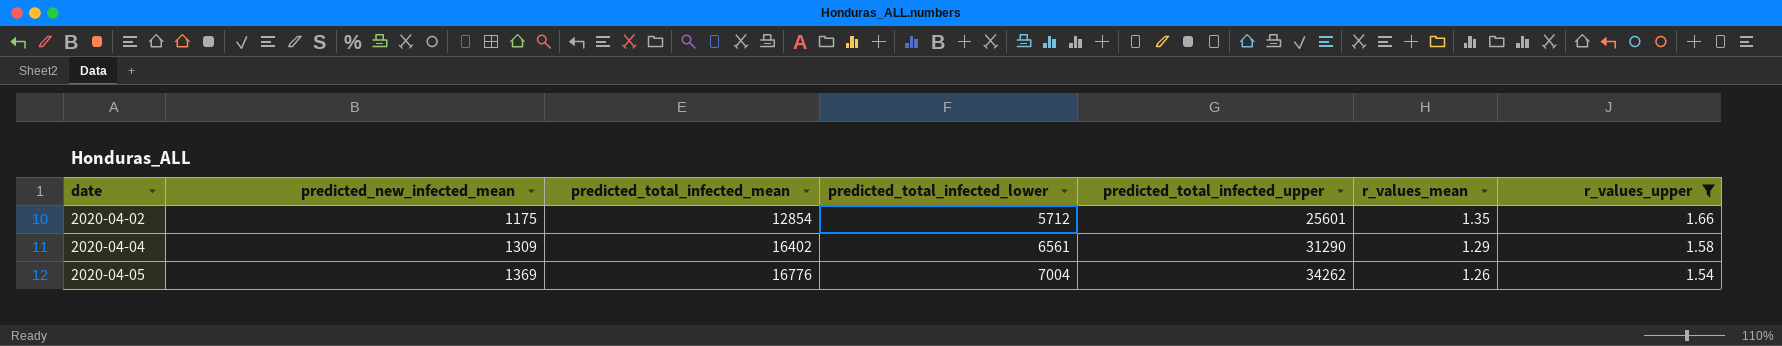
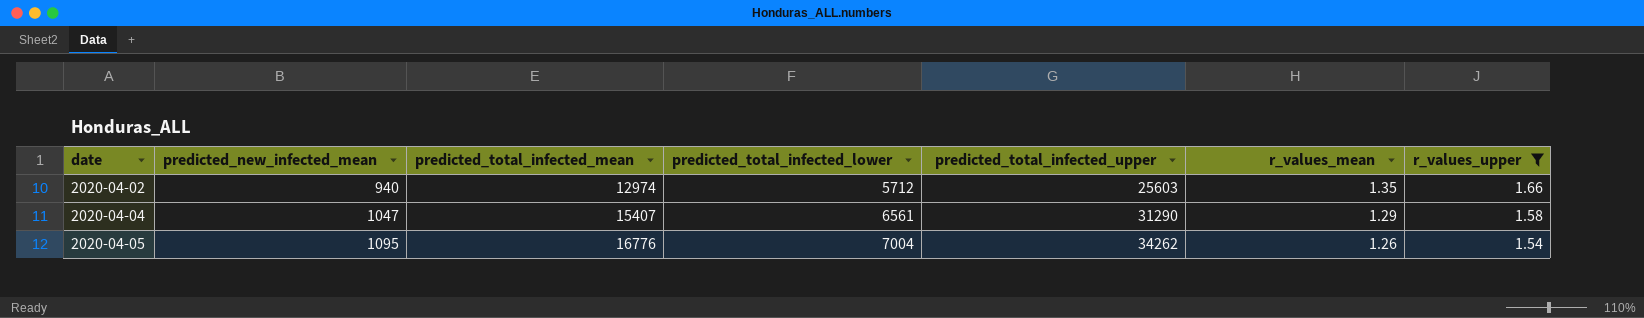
2020-04-02 | predicted_new_infected_mean: 1175 -> 940
2020-04-02 | predicted_total_infected_mean: 12854 -> 12974
2020-04-02 | predicted_total_infected_upper: 25601 -> 25603
2020-04-04 | predicted_new_infected_mean: 1309 -> 1047
2020-04-04 | predicted_total_infected_mean: 16402 -> 15407
2020-04-05 | predicted_new_infected_mean: 1369 -> 1095

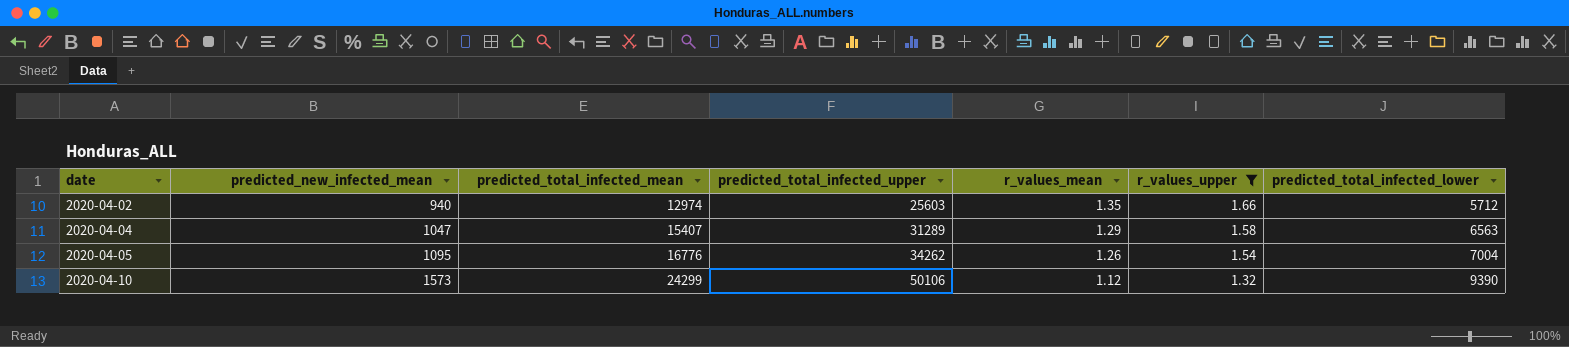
column predicted_total_infected_lower | position: 4 -> 7
2020-04-04 | predicted_total_infected_upper: 31290 -> 31289
2020-04-04 | predicted_total_infected_lower: 6561 -> 6563
row 2020-04-10: none -> 1573 | 24299 | 50106 | 1.12 | 1.32 | 9390

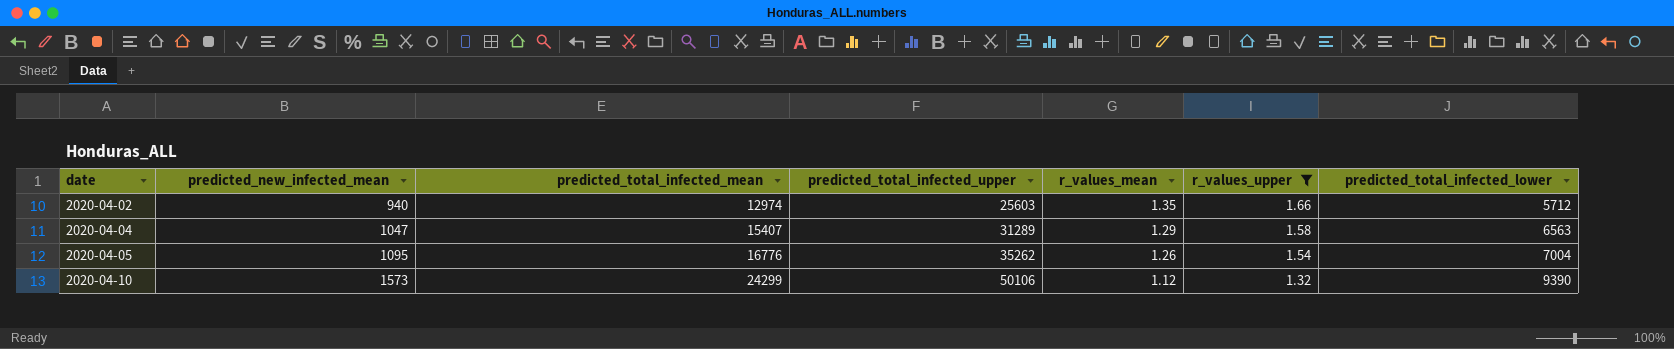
2020-04-05 | predicted_total_infected_upper: 34262 -> 35262

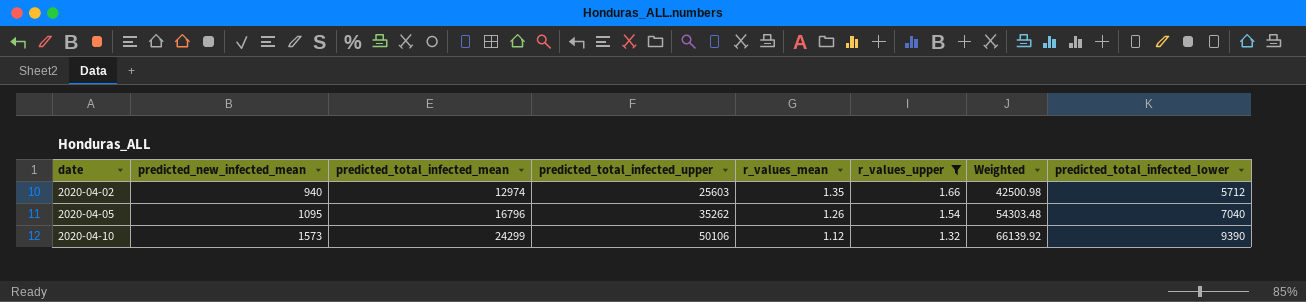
column Weighted | formula: none -> [predicted_total_infected_upper] * [r_values_upper]
row 2020-04-04: 1047 | 15407 | 31289 | 1.29 | 1.58 | 6563 -> none
2020-04-05 | predicted_total_infected_mean: 16776 -> 16796
2020-04-05 | predicted_total_infected_lower: 7004 -> 7040

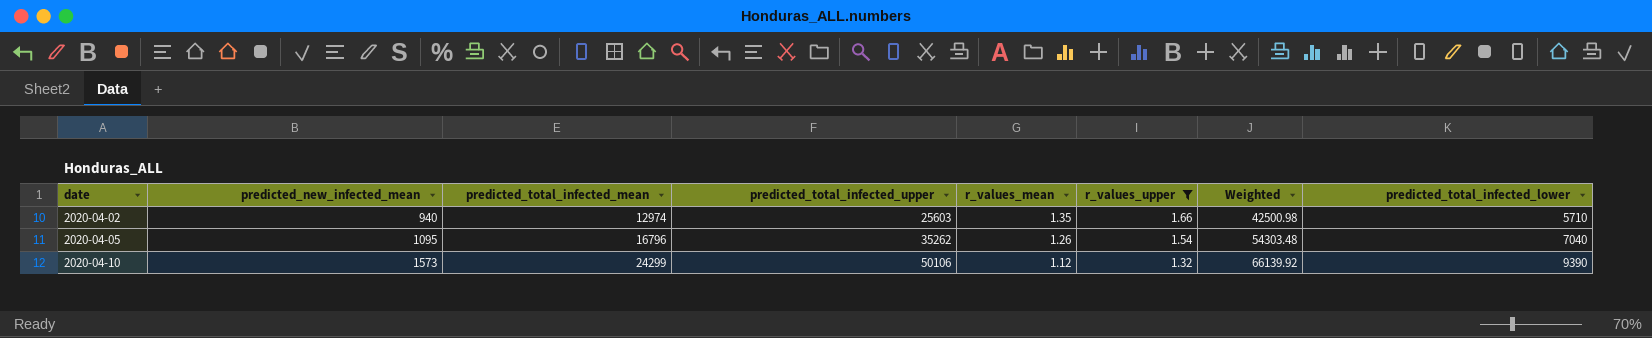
2020-04-02 | predicted_total_infected_lower: 5712 -> 5710

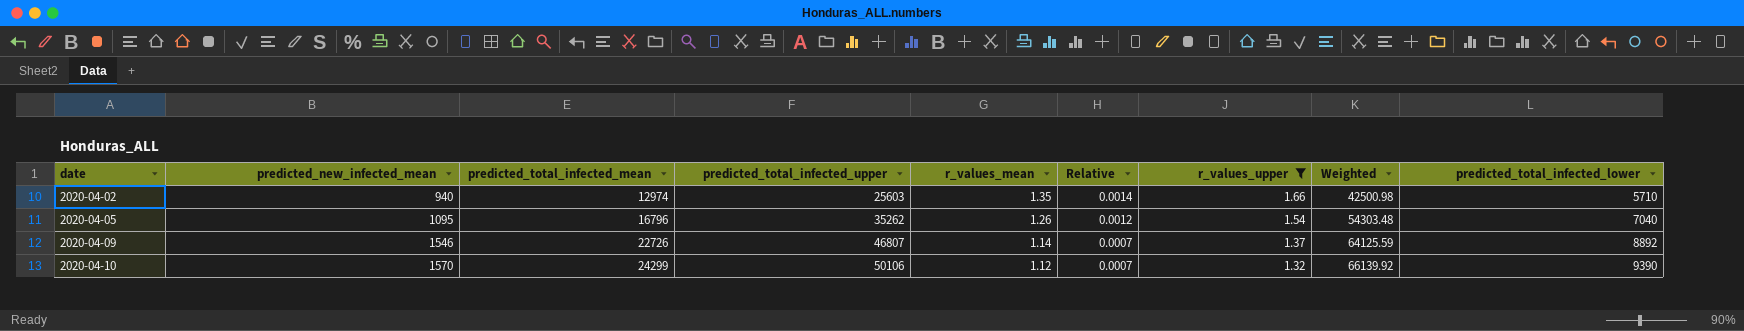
column Relative | formula: none -> [r_values_mean] / [predicted_new_infected_mean]
row 2020-04-09: none -> 1546 | 22726 | 46807 | 1.14 | 0.0007 | 1.37 | 64125.59 | 8892
2020-04-10 | predicted_new_infected_mean: 1573 -> 1570

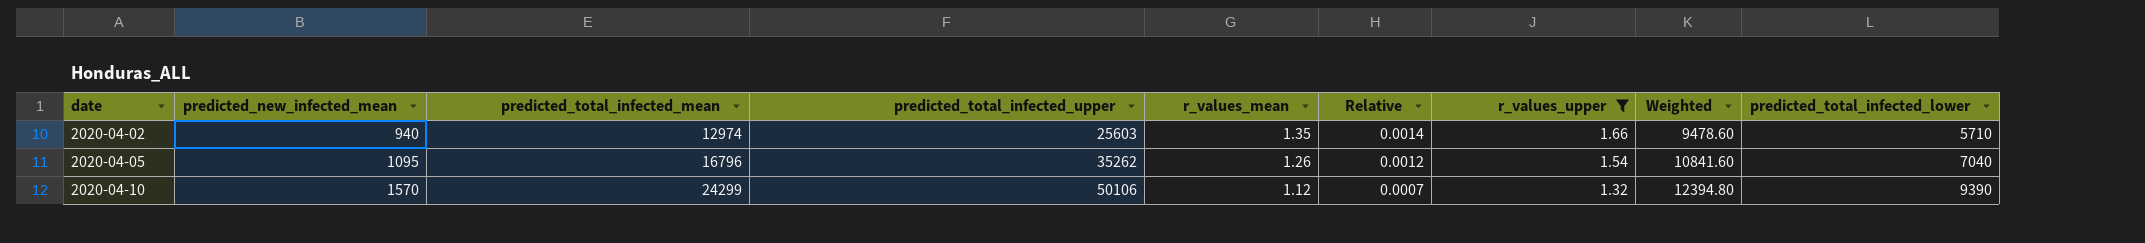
column Weighted | formula: [predicted_total_infected_upper] * [r_values_upper] -> [r_values_upper] * [predicted_total_infected_lower]
row 2020-04-09: 1546 | 22726 | 46807 | 1.14 | 0.0007 | 1.37 | 64125.59 | 8892 -> none

